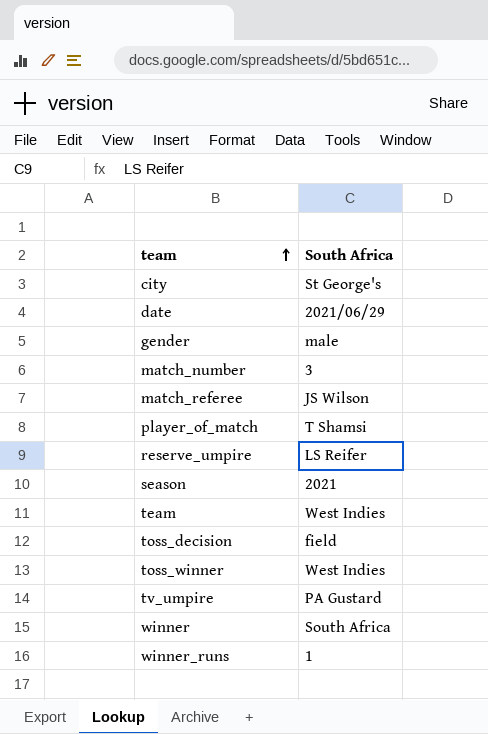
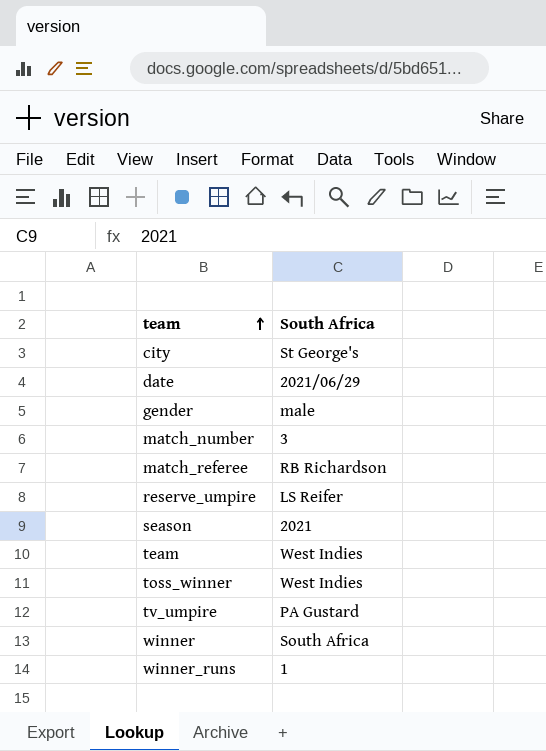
row player_of_match: T Shamsi -> none
row toss_decision: field -> none
match_referee | South Africa: JS Wilson -> RB Richardson

